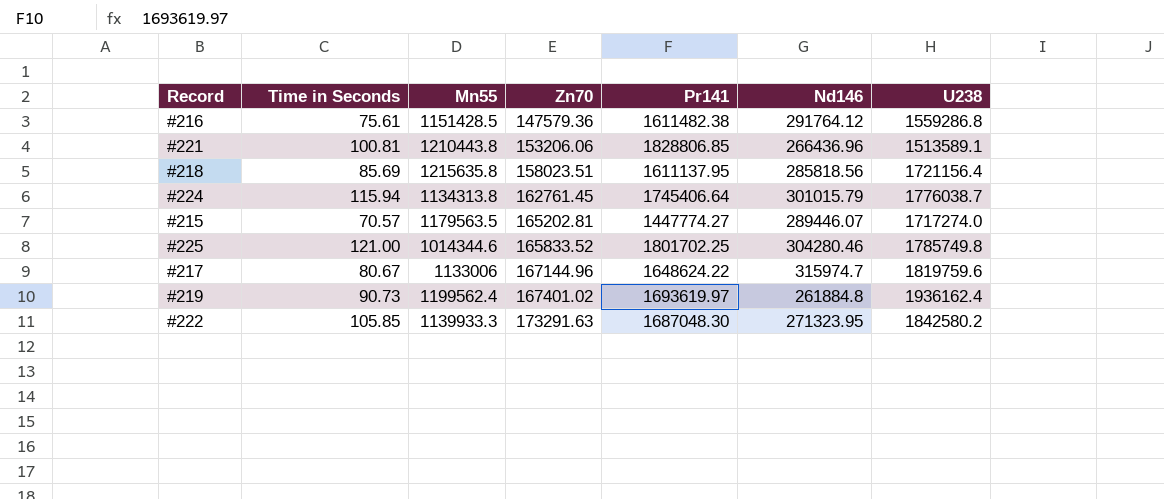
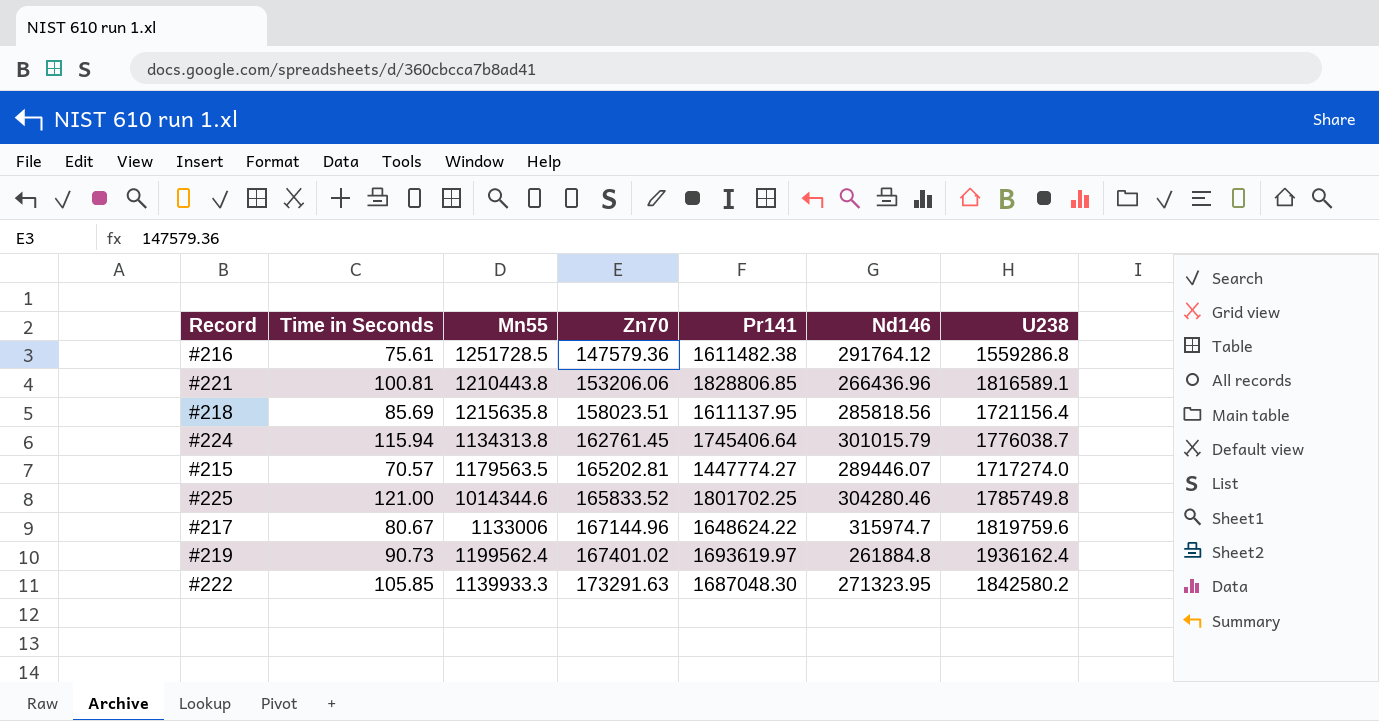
#216 | Mn55: 1151428.5 -> 1251728.5
#221 | U238: 1513589.1 -> 1816589.1

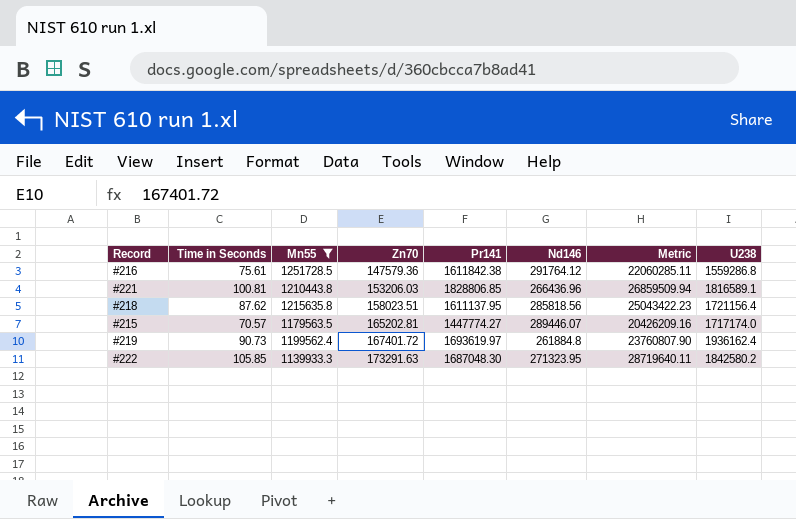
filter: none -> Mn55 >= 1139933.3
column Metric | formula: none -> [Time in Seconds] * [Nd146]
#216 | Pr141: 1611482.38 -> 1611842.38
#221 | Zn70: 153206.06 -> 153206.03
#218 | Time in Seconds: 85.69 -> 87.62
#215 | U238: 1717274.0 -> 1717174.0
#219 | Zn70: 167401.02 -> 167401.72

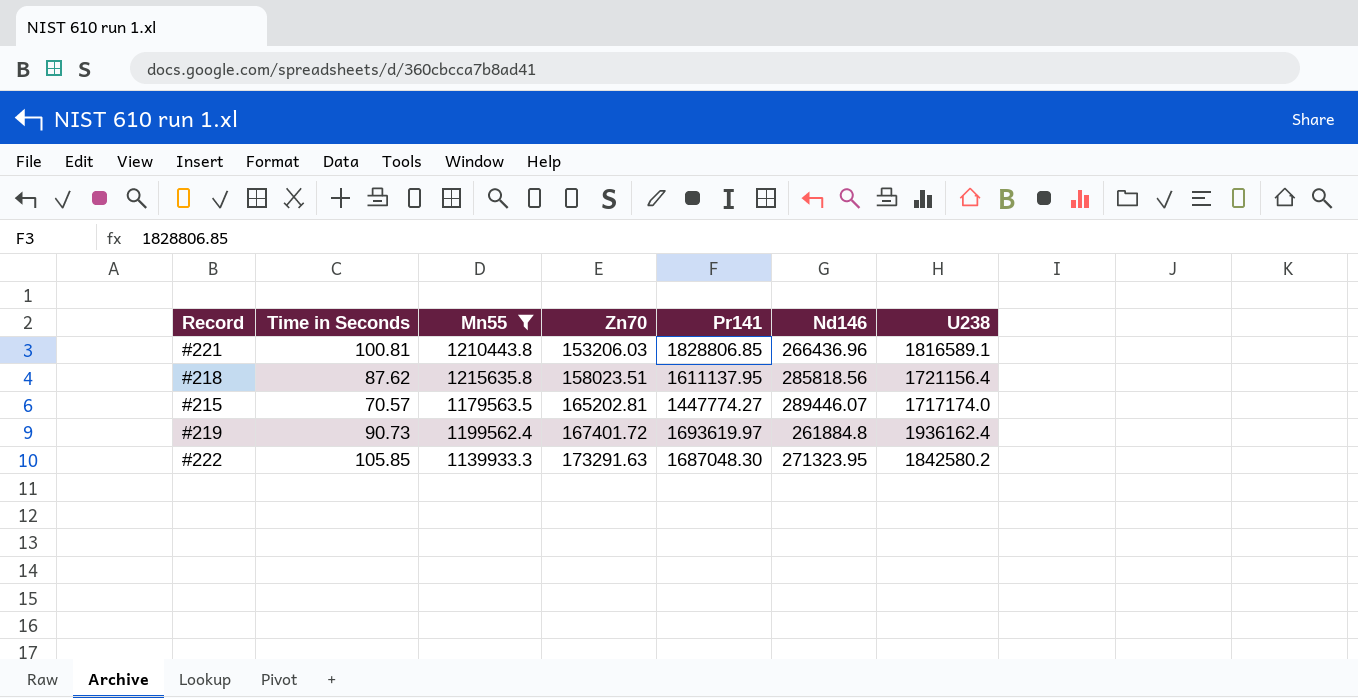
column Metric | formula: [Time in Seconds] * [Nd146] -> none
row #216: 75.61 | 1251728.5 | 147579.36 | 1611842.38 | 291764.12 | 22060285.11 | 1559286.8 -> none

